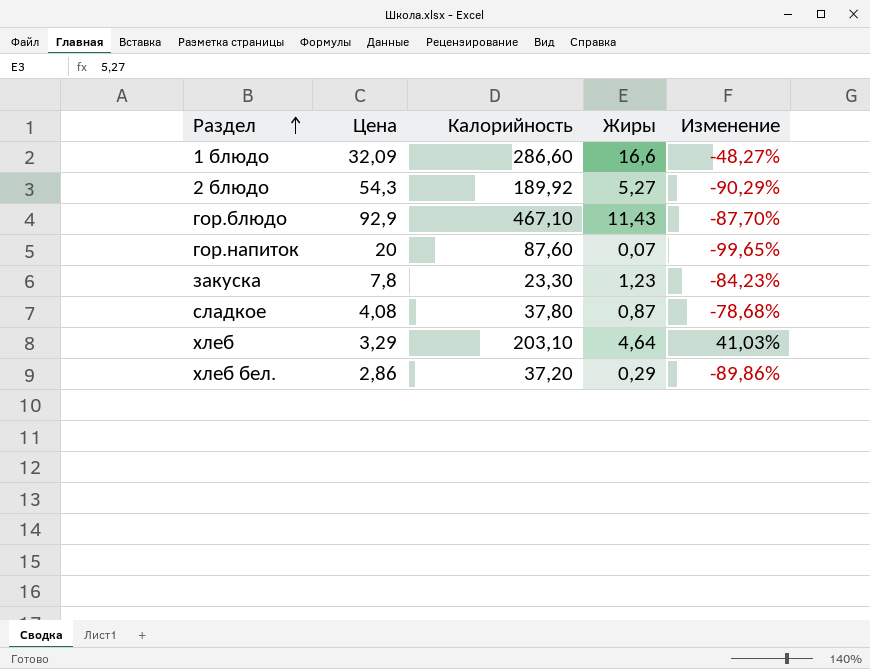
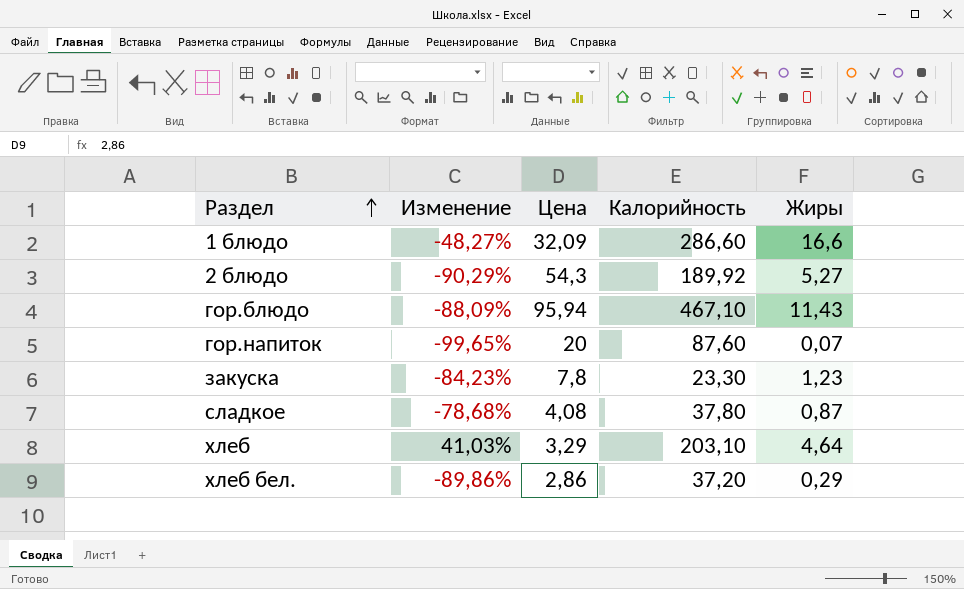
column Изменение | position: 5 -> 2
гор.блюдо | Изменение: -87,70% -> -88,09%
гор.блюдо | Цена: 92,9 -> 95,94

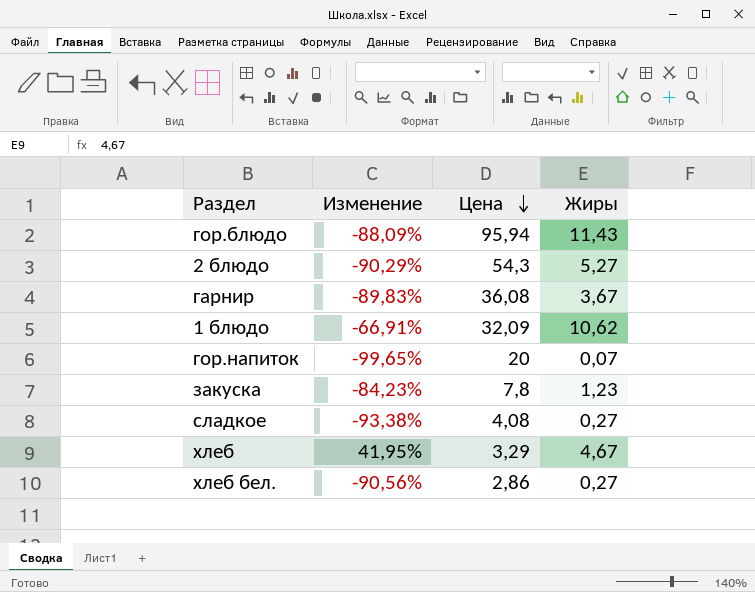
row order: Раздел ascending -> Цена descending
column Калорийность | position: 4 -> none
row гарнир: none -> -89,83% | 36,08 | 3,67
1 блюдо | Изменение: -48,27% -> -66,91%
1 блюдо | Жиры: 16,6 -> 10,62
сладкое | Изменение: -78,68% -> -93,38%
сладкое | Жиры: 0,87 -> 0,27
хлеб | Изменение: 41,03% -> 41,95%
хлеб | Жиры: 4,64 -> 4,67
хлеб бел. | Изменение: -89,86% -> -90,56%
хлеб бел. | Жиры: 0,29 -> 0,27

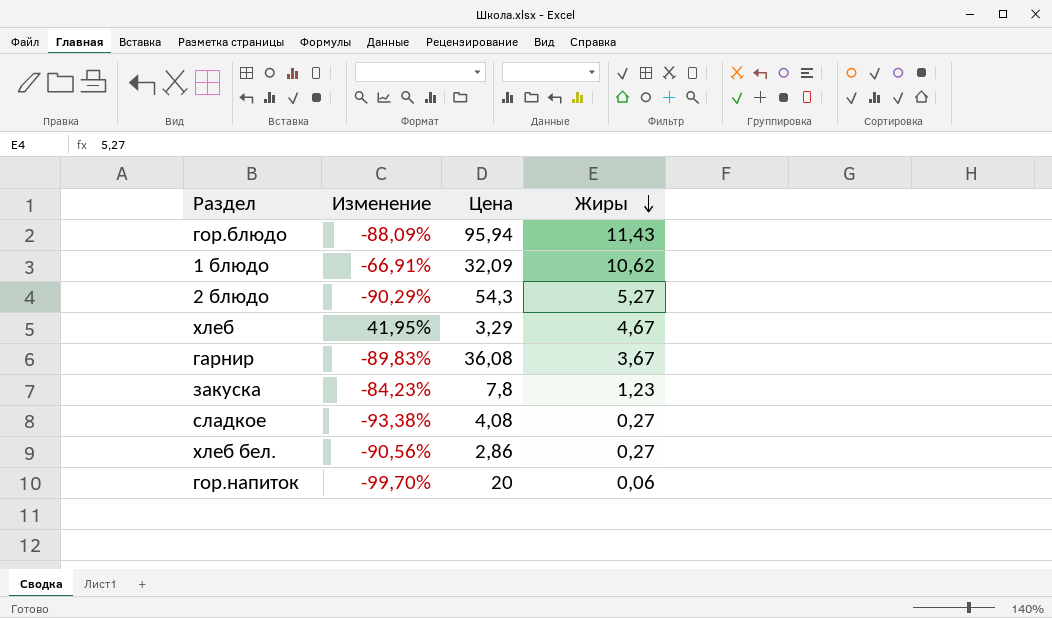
row order: Цена descending -> Жиры descending
гор.напиток | Изменение: -99,65% -> -99,70%
гор.напиток | Жиры: 0,07 -> 0,06

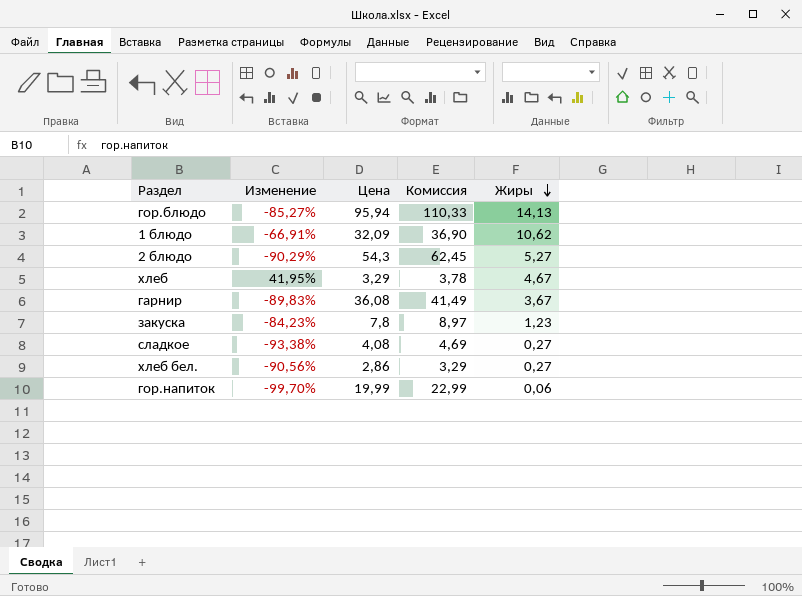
column Комиссия | formula: none -> [Цена] * 1,15
гор.блюдо | Изменение: -88,09% -> -85,27%
гор.блюдо | Жиры: 11,43 -> 14,13
гор.напиток | Цена: 20 -> 19,99

